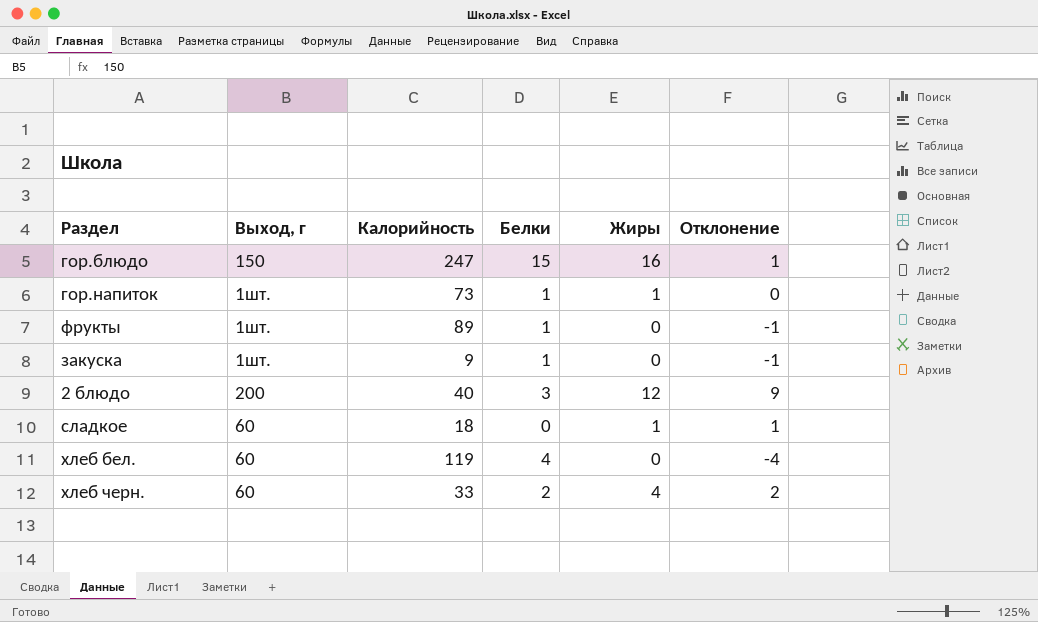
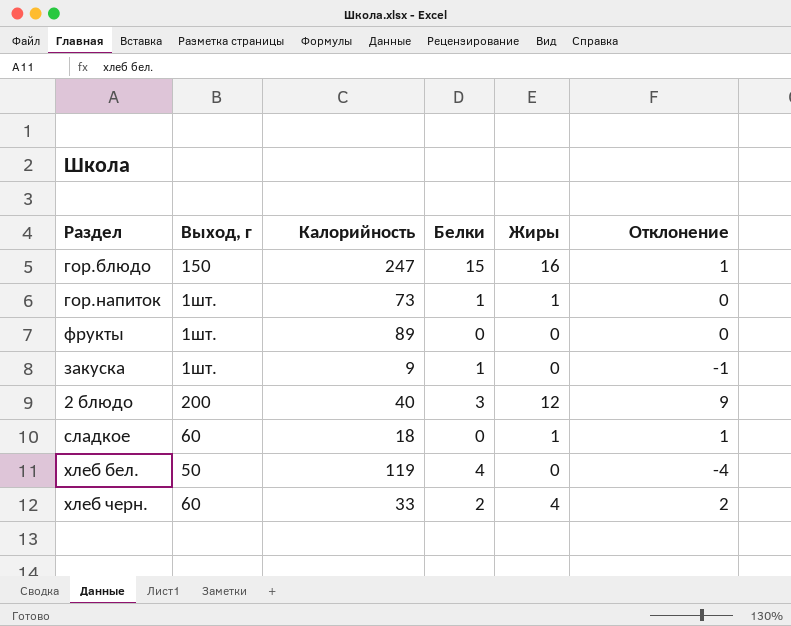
фрукты | Белки: 1 -> 0
фрукты | Отклонение: -1 -> 0
хлеб бел. | Выход, г: 60 -> 50

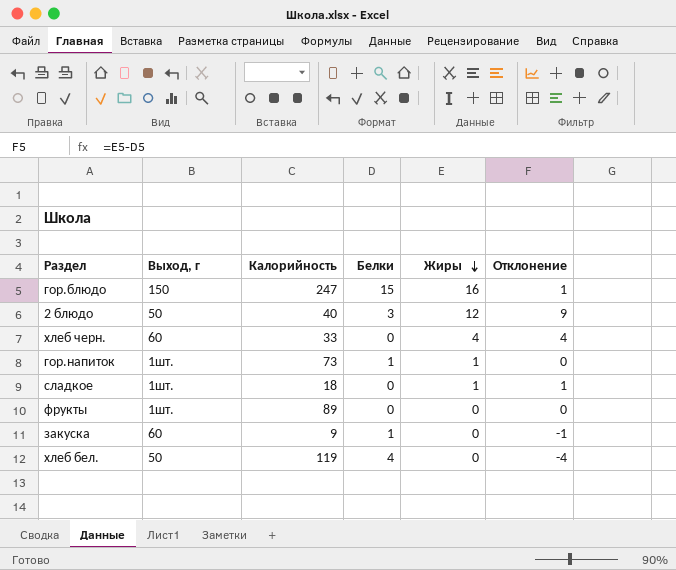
row order: none -> Жиры descending
2 блюдо | Выход, г: 200 -> 50
хлеб черн. | Белки: 2 -> 0
хлеб черн. | Отклонение: 2 -> 4
сладкое | Выход, г: 60 -> 1шт.
закуска | Выход, г: 1шт. -> 60

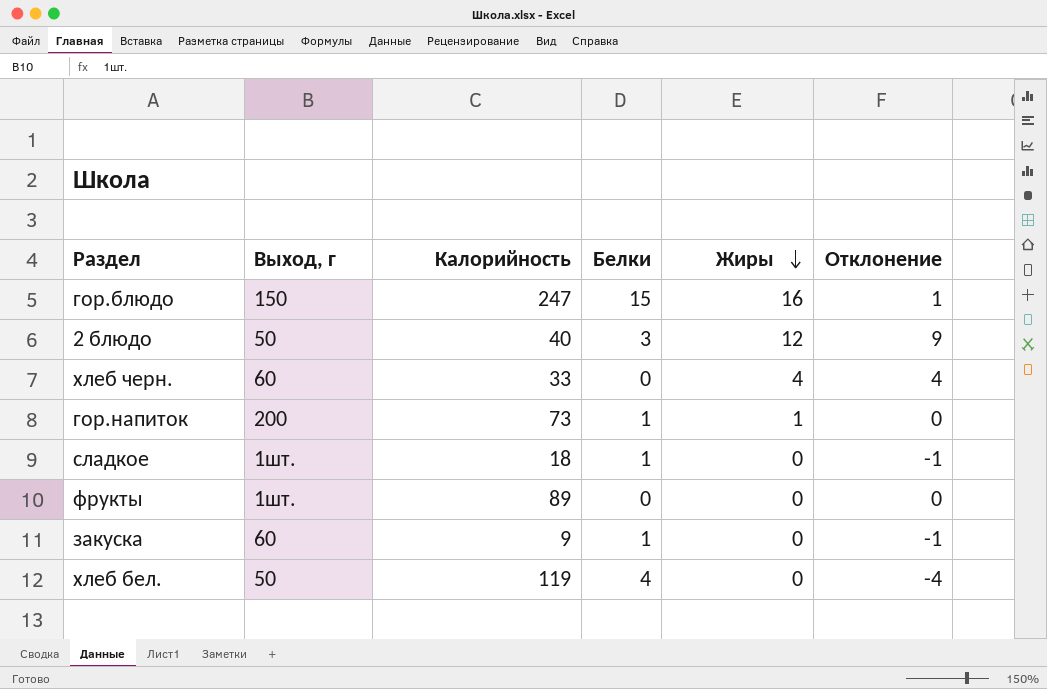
гор.напиток | Выход, г: 1шт. -> 200
сладкое | Белки: 0 -> 1
сладкое | Жиры: 1 -> 0
сладкое | Отклонение: 1 -> -1

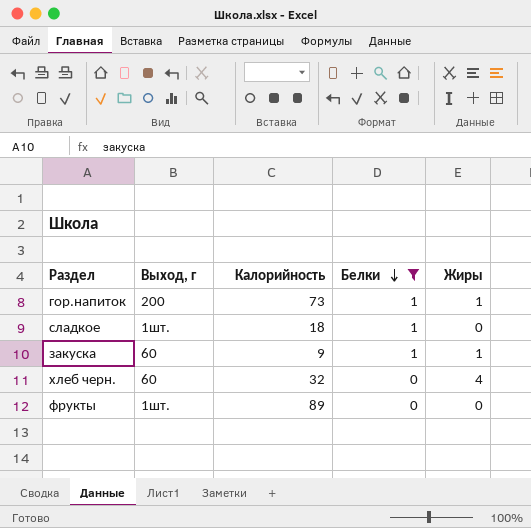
filter: none -> Белки <= 1
row order: Жиры descending -> Белки descending
column Отклонение | formula: [Жиры] - [Белки] -> none
закуска | Жиры: 0 -> 1
хлеб черн. | Калорийность: 33 -> 32

